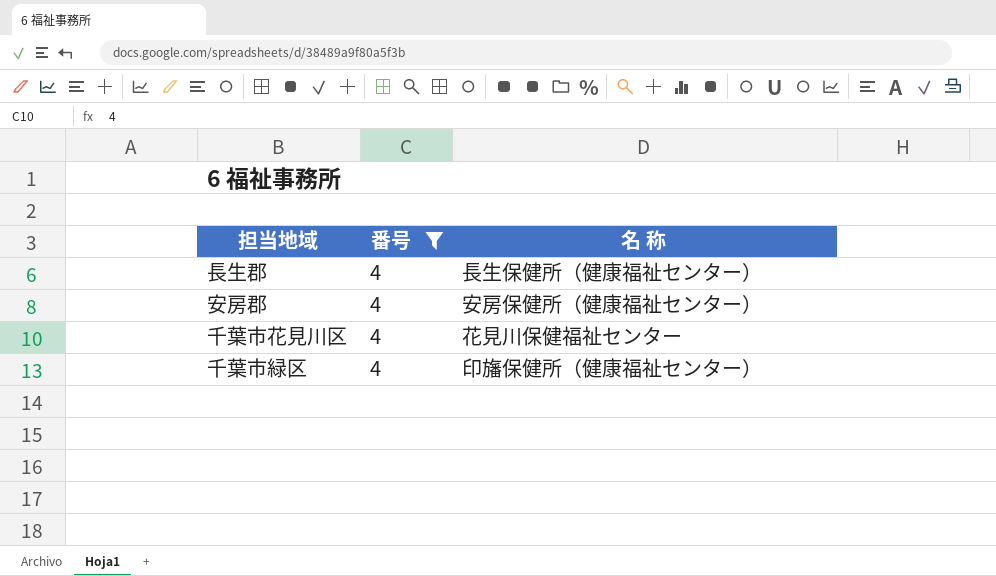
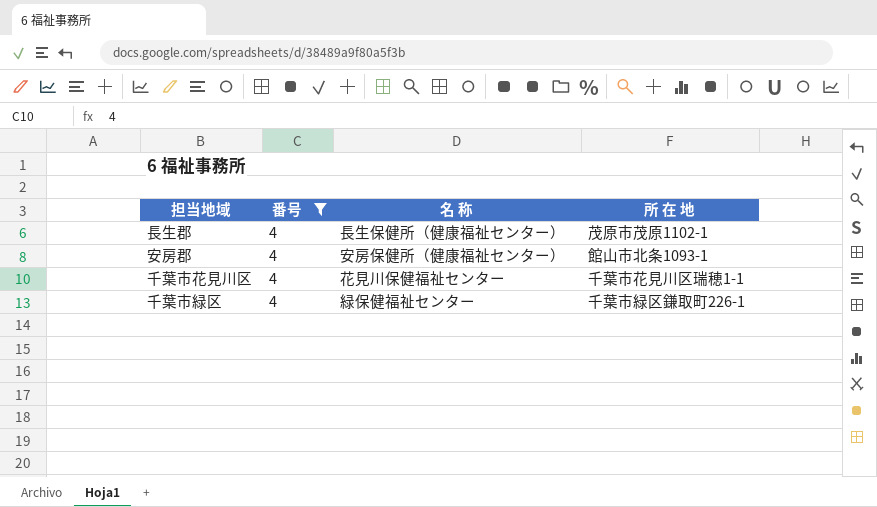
column 所 在 地 | position: none -> 4
千葉市緑区 | 名 称: 印旛保健所（健康福祉センター） -> 緑保健福祉センター

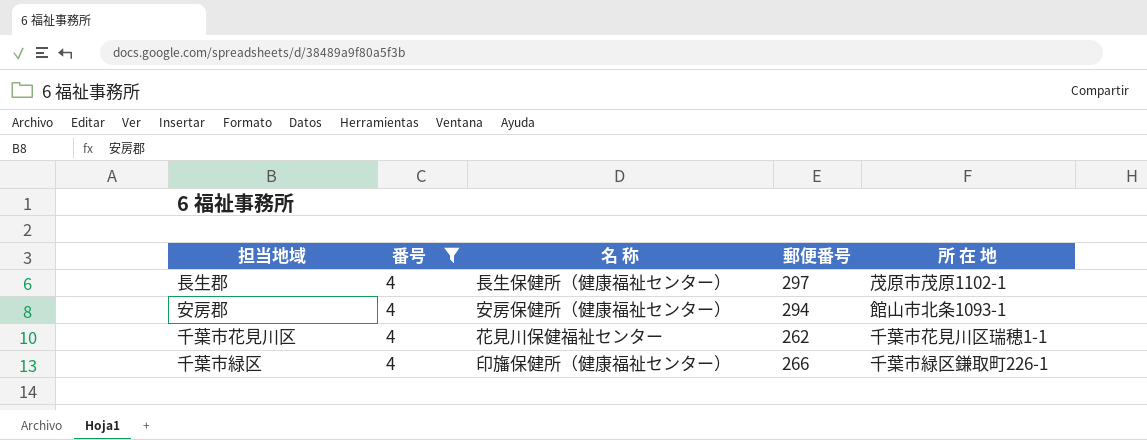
column 郵便番号 | position: none -> 4
千葉市緑区 | 名 称: 緑保健福祉センター -> 印旛保健所（健康福祉センター）

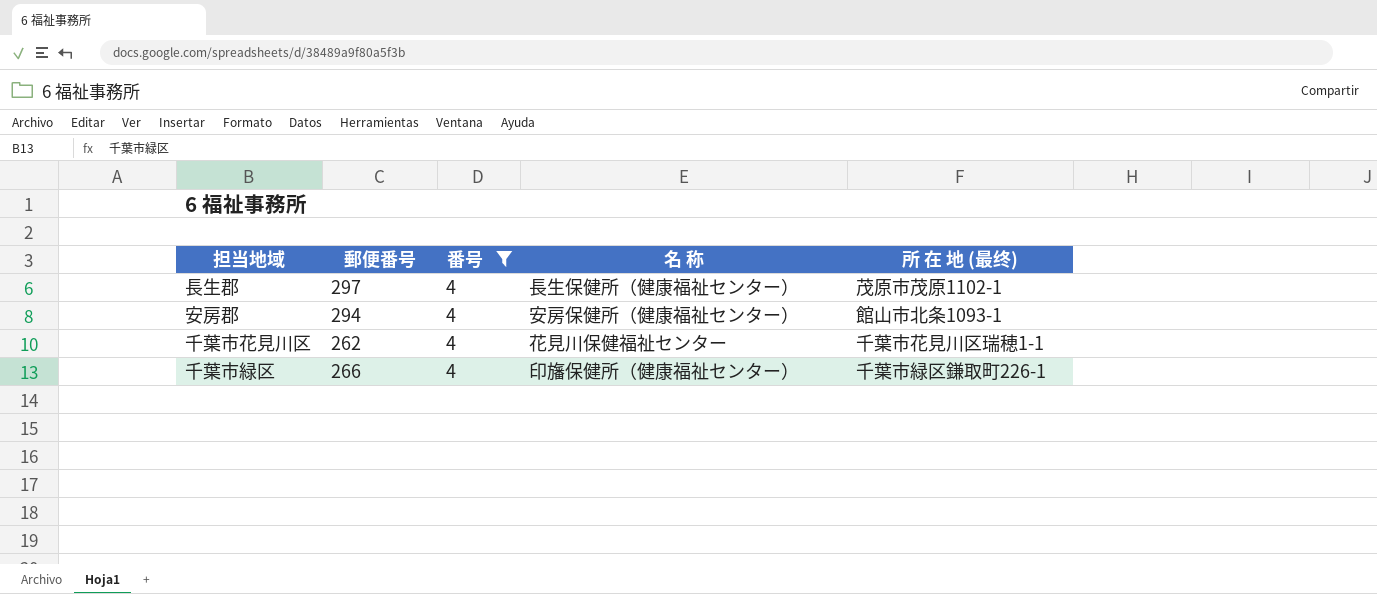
column 郵便番号 | position: 4 -> 2
column name: 所 在 地 -> 所 在 地 (最终)

